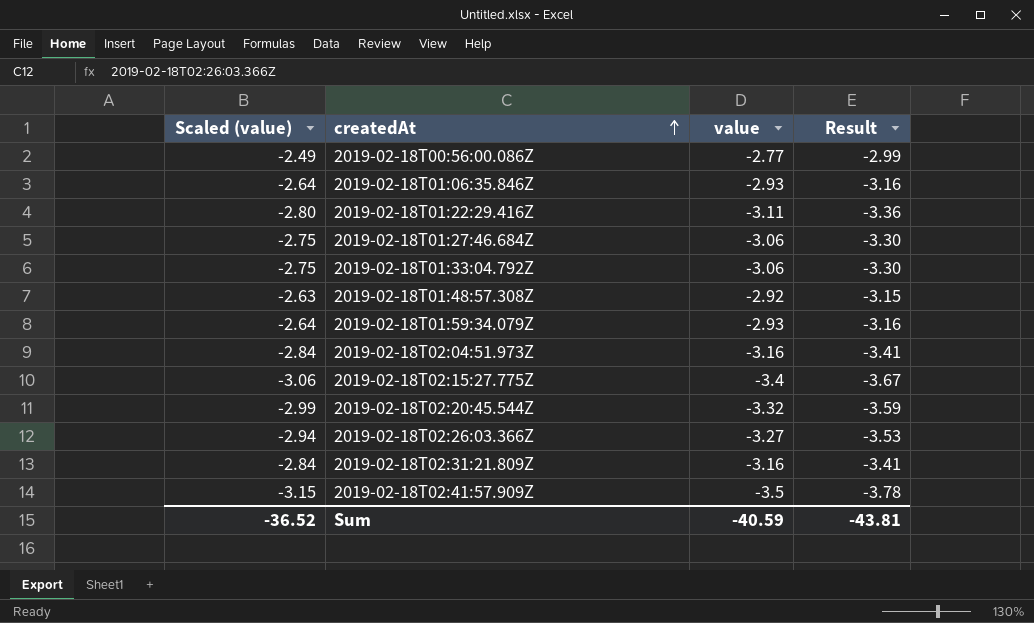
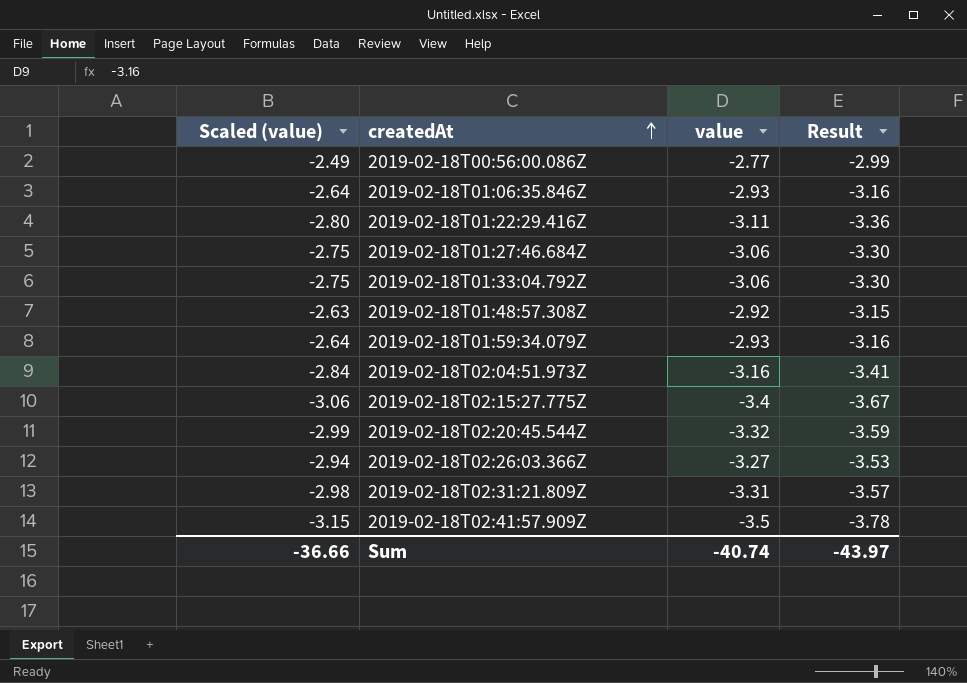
2019-02-18T02:31:21.809Z | Scaled (value): -2.84 -> -2.98
2019-02-18T02:31:21.809Z | value: -3.16 -> -3.31
2019-02-18T02:31:21.809Z | Result: -3.41 -> -3.57
Sum | Scaled (value): -36.52 -> -36.66
Sum | value: -40.59 -> -40.74
Sum | Result: -43.81 -> -43.97

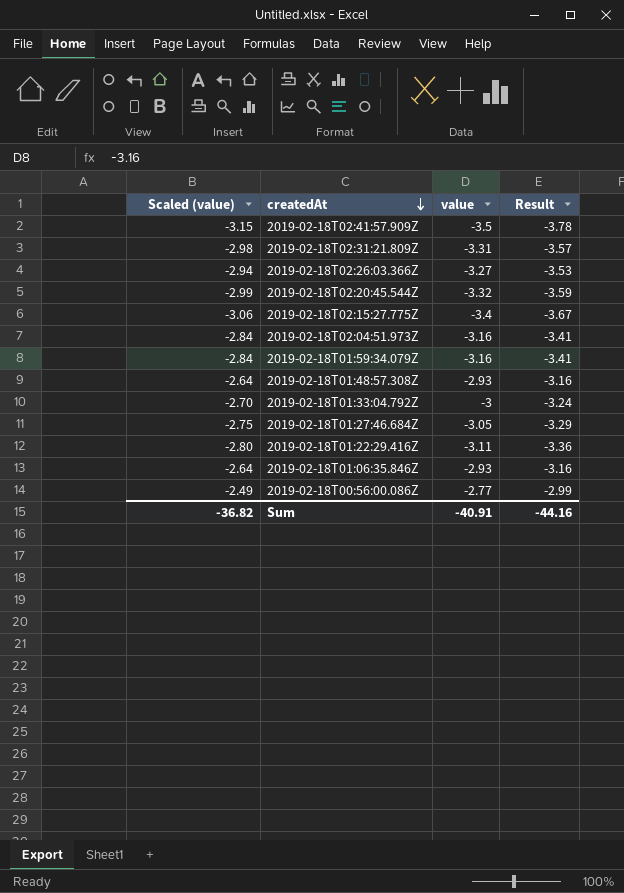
row order: createdAt ascending -> createdAt descending
2019-02-18T01:59:34.079Z | Scaled (value): -2.64 -> -2.84
2019-02-18T01:59:34.079Z | value: -2.93 -> -3.16
2019-02-18T01:59:34.079Z | Result: -3.16 -> -3.41
2019-02-18T01:48:57.308Z | Scaled (value): -2.63 -> -2.64
2019-02-18T01:48:57.308Z | value: -2.92 -> -2.93
2019-02-18T01:48:57.308Z | Result: -3.15 -> -3.16
2019-02-18T01:33:04.792Z | Scaled (value): -2.75 -> -2.70
2019-02-18T01:33:04.792Z | value: -3.06 -> -3
2019-02-18T01:33:04.792Z | Result: -3.30 -> -3.24
2019-02-18T01:27:46.684Z | value: -3.06 -> -3.05
2019-02-18T01:27:46.684Z | Result: -3.30 -> -3.29
Sum | Scaled (value): -36.66 -> -36.82
Sum | value: -40.74 -> -40.91
Sum | Result: -43.97 -> -44.16

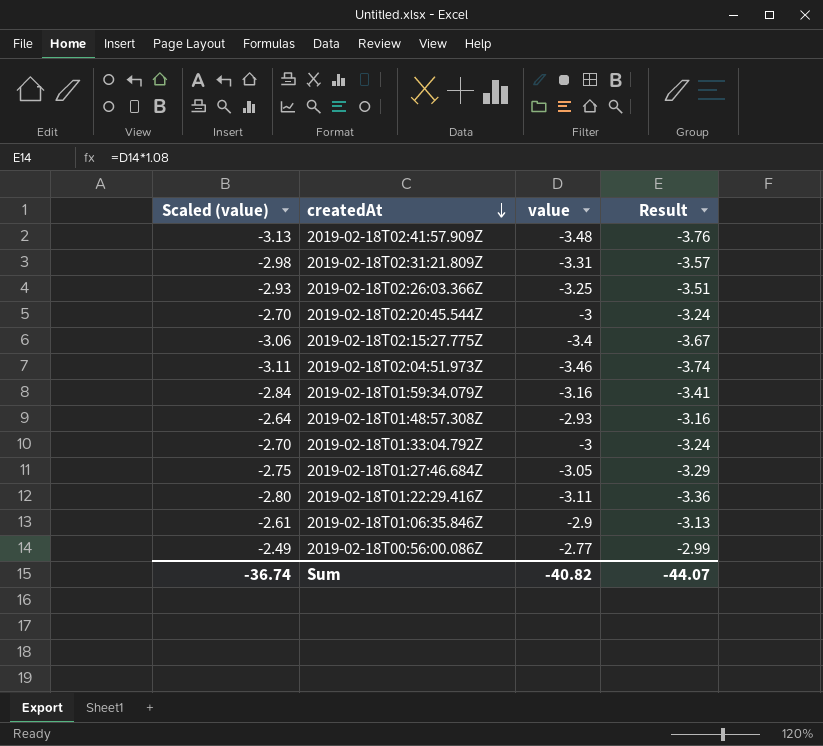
2019-02-18T02:41:57.909Z | Scaled (value): -3.15 -> -3.13
2019-02-18T02:41:57.909Z | value: -3.5 -> -3.48
2019-02-18T02:41:57.909Z | Result: -3.78 -> -3.76
2019-02-18T02:26:03.366Z | Scaled (value): -2.94 -> -2.93
2019-02-18T02:26:03.366Z | value: -3.27 -> -3.25
2019-02-18T02:26:03.366Z | Result: -3.53 -> -3.51
2019-02-18T02:20:45.544Z | Scaled (value): -2.99 -> -2.70
2019-02-18T02:20:45.544Z | value: -3.32 -> -3
2019-02-18T02:20:45.544Z | Result: -3.59 -> -3.24
2019-02-18T02:04:51.973Z | Scaled (value): -2.84 -> -3.11
2019-02-18T02:04:51.973Z | value: -3.16 -> -3.46
2019-02-18T02:04:51.973Z | Result: -3.41 -> -3.74
2019-02-18T01:06:35.846Z | Scaled (value): -2.64 -> -2.61
2019-02-18T01:06:35.846Z | value: -2.93 -> -2.9
2019-02-18T01:06:35.846Z | Result: -3.16 -> -3.13
Sum | Scaled (value): -36.82 -> -36.74
Sum | value: -40.91 -> -40.82
Sum | Result: -44.16 -> -44.07

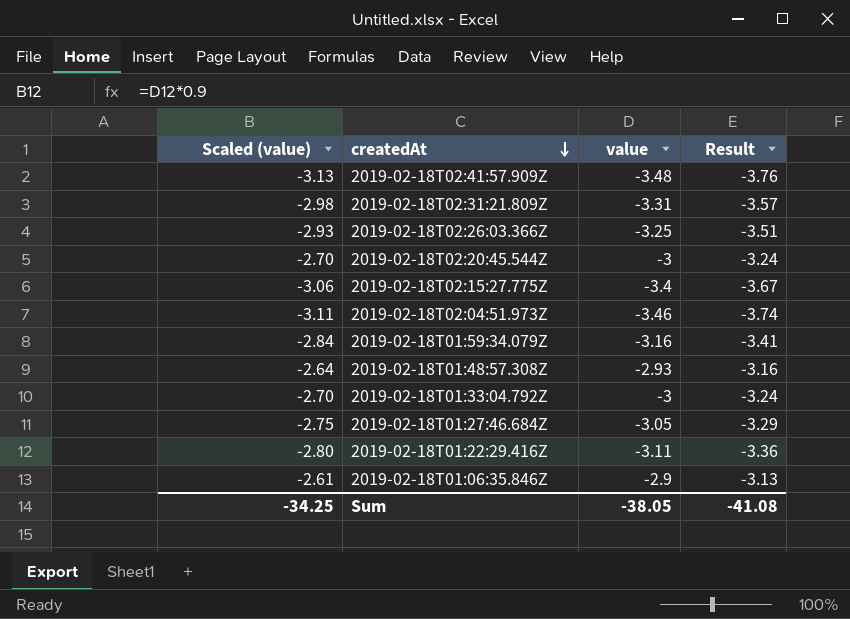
row 2019-02-18T00:56:00.086Z: -2.49 | -2.77 | -2.99 -> none
Sum | Scaled (value): -36.74 -> -34.25
Sum | value: -40.82 -> -38.05
Sum | Result: -44.07 -> -41.08

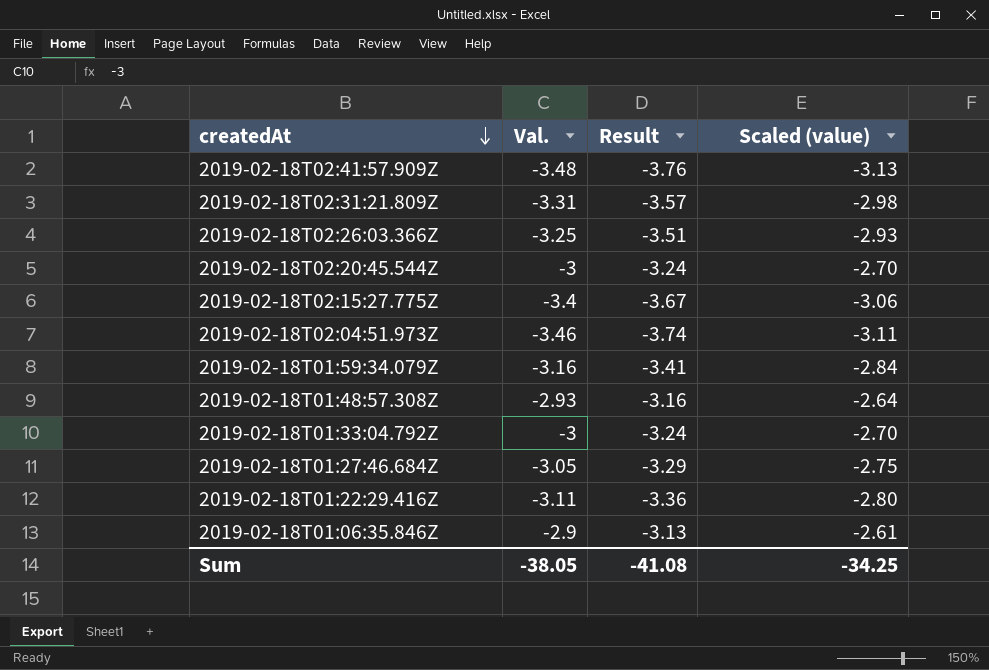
column name: value -> Val.
column Scaled (value) | position: 1 -> 4

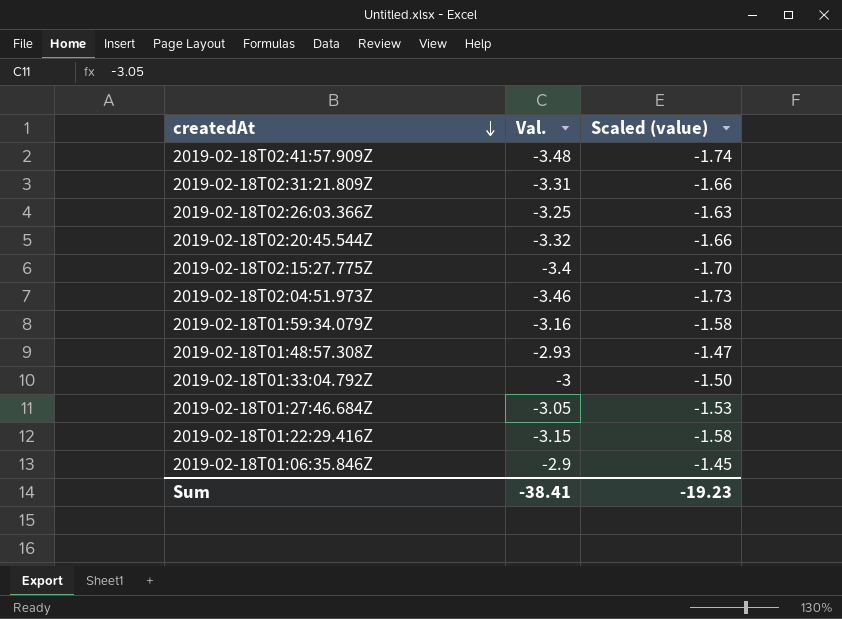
column Result | formula: [Val.] * 1.08 -> none
column Scaled (value) | formula: [Val.] * 0.9 -> [Val.] * 0.5
2019-02-18T02:20:45.544Z | Val.: -3 -> -3.32
2019-02-18T01:22:29.416Z | Val.: -3.11 -> -3.15
Sum | Val.: -38.05 -> -38.41
Sum | Scaled (value): -34.25 -> -19.23

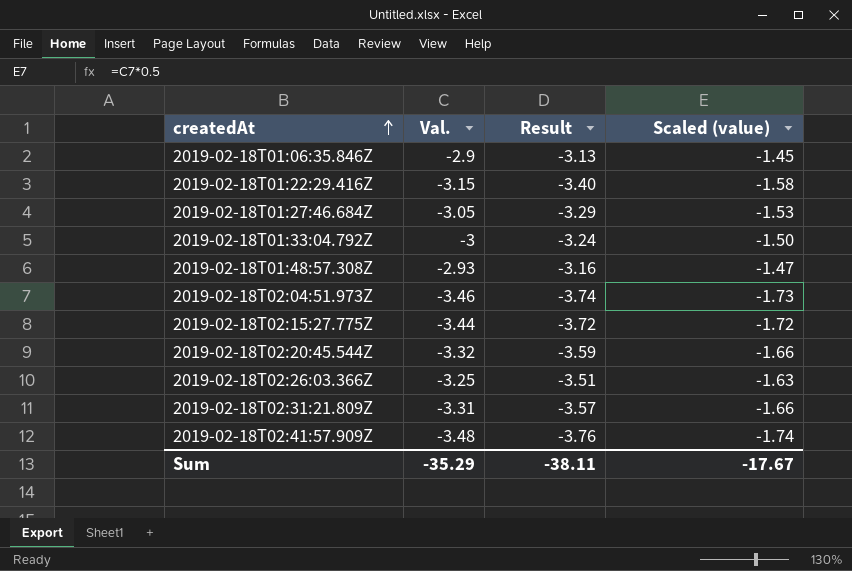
row order: createdAt descending -> createdAt ascending
column Result | formula: none -> [Val.] * 1.08
row 2019-02-18T01:59:34.079Z: -3.16 | -1.58 -> none
2019-02-18T02:15:27.775Z | Val.: -3.4 -> -3.44
2019-02-18T02:15:27.775Z | Scaled (value): -1.70 -> -1.72
Sum | Val.: -38.41 -> -35.29
Sum | Scaled (value): -19.23 -> -17.67

